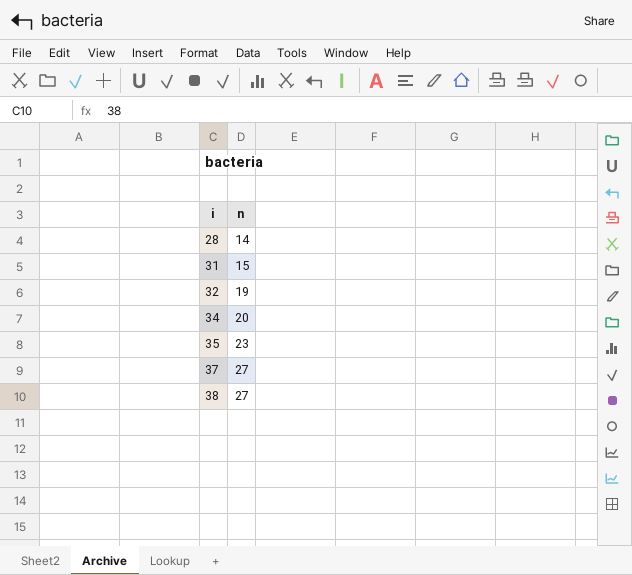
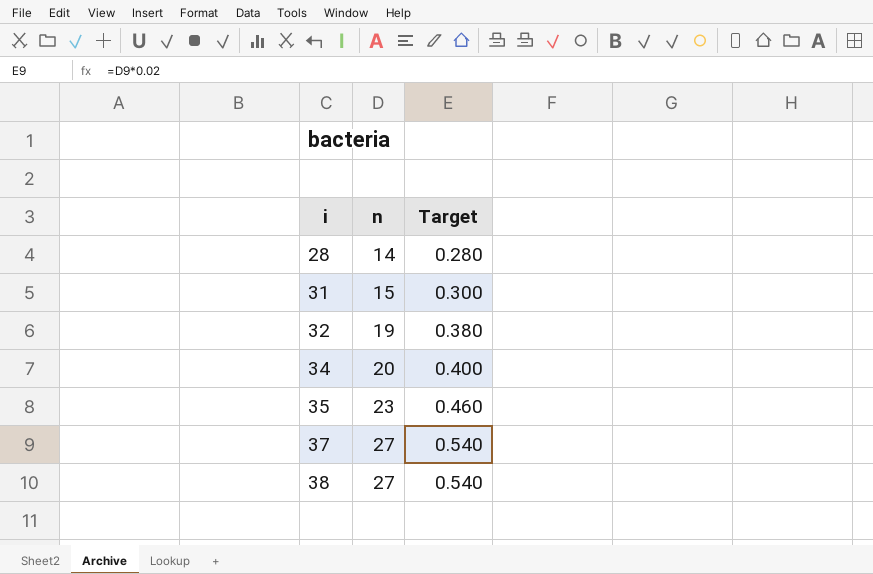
column Target | formula: none -> [n] * 0.02

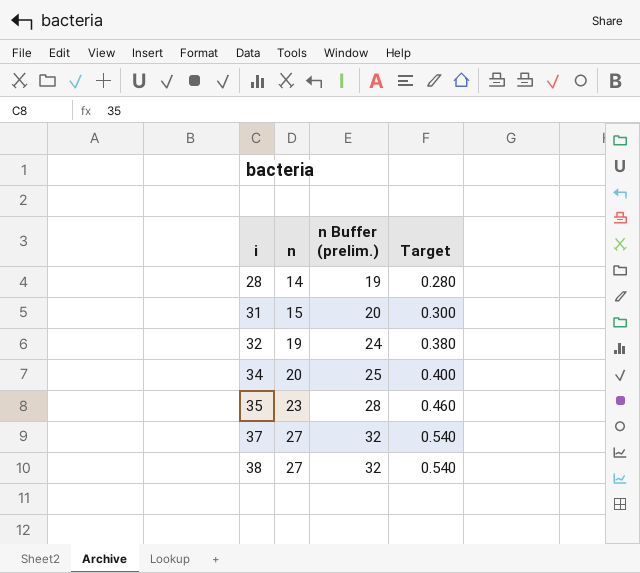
column n Buffer (prelim.) | formula: none -> [n] + 5

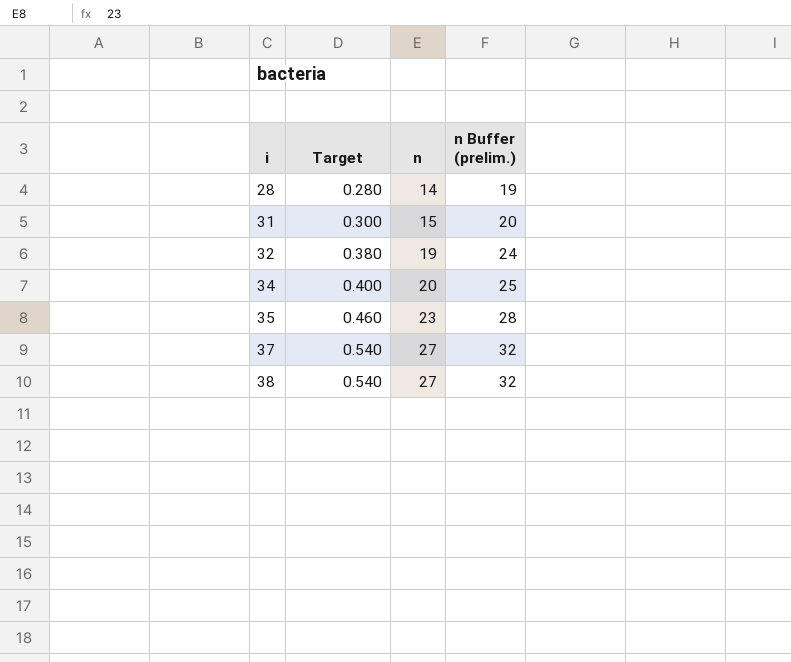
column Target | position: 4 -> 2

